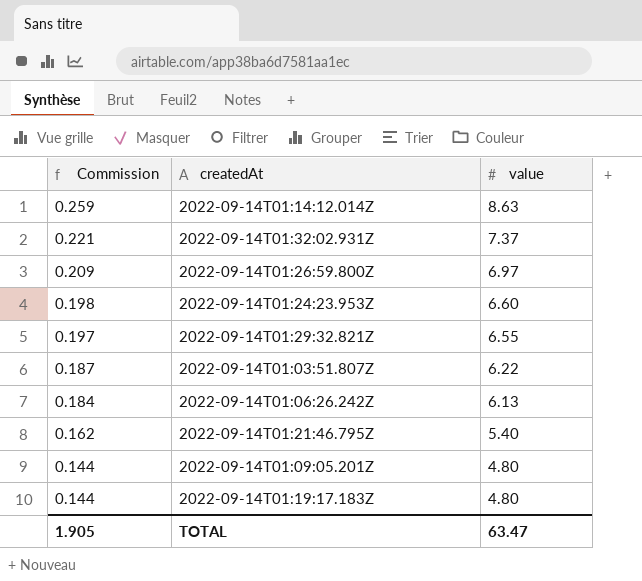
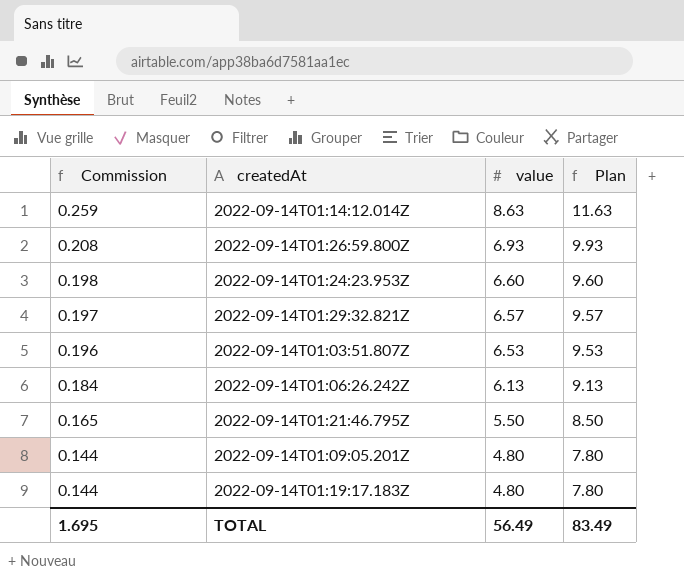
column Plan | formula: none -> [value] + 3
row 2022-09-14T01:32:02.931Z: 0.221 | 7.37 -> none
2022-09-14T01:26:59.800Z | Commission: 0.209 -> 0.208
2022-09-14T01:26:59.800Z | value: 6.97 -> 6.93
2022-09-14T01:29:32.821Z | value: 6.55 -> 6.57
2022-09-14T01:03:51.807Z | Commission: 0.187 -> 0.196
2022-09-14T01:03:51.807Z | value: 6.22 -> 6.53
2022-09-14T01:21:46.795Z | Commission: 0.162 -> 0.165
2022-09-14T01:21:46.795Z | value: 5.40 -> 5.50
TOTAL | Commission: 1.905 -> 1.695
TOTAL | value: 63.47 -> 56.49

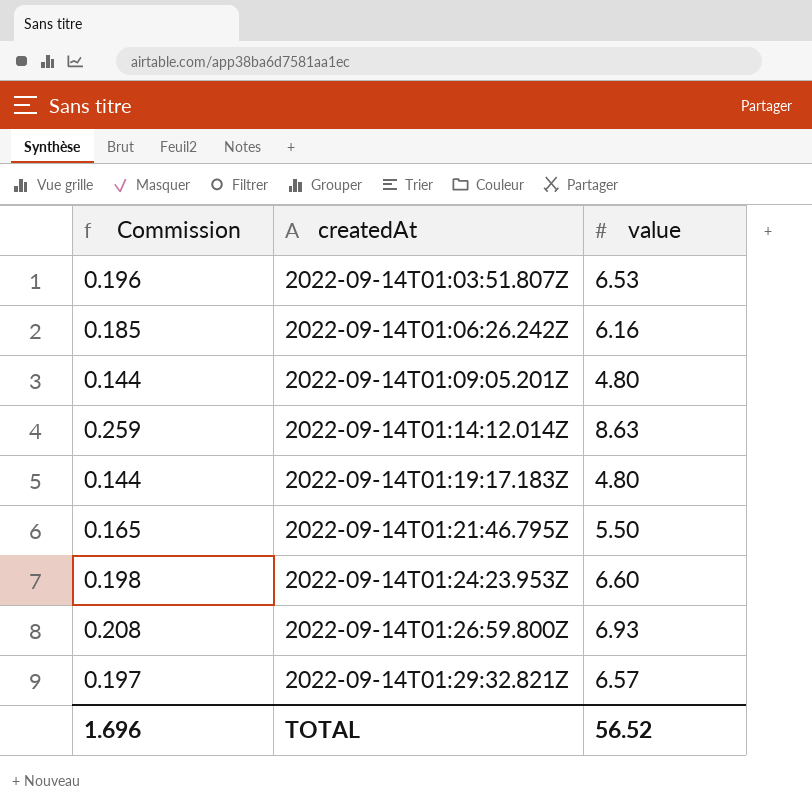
row order: Commission descending -> createdAt ascending
column Plan | formula: [value] + 3 -> none
2022-09-14T01:06:26.242Z | Commission: 0.184 -> 0.185
2022-09-14T01:06:26.242Z | value: 6.13 -> 6.16
TOTAL | Commission: 1.695 -> 1.696
TOTAL | value: 56.49 -> 56.52

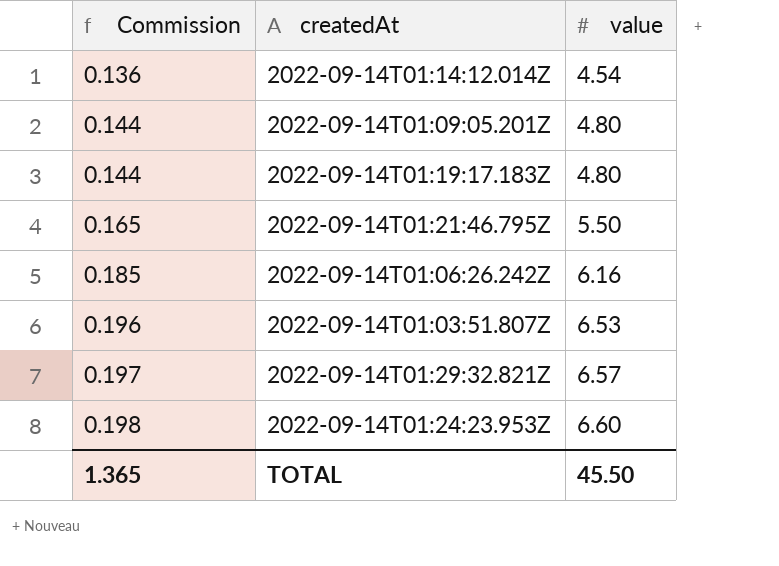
row order: createdAt ascending -> Commission ascending
row 2022-09-14T01:26:59.800Z: 0.208 | 6.93 -> none
2022-09-14T01:14:12.014Z | Commission: 0.259 -> 0.136
2022-09-14T01:14:12.014Z | value: 8.63 -> 4.54
TOTAL | Commission: 1.696 -> 1.365
TOTAL | value: 56.52 -> 45.50

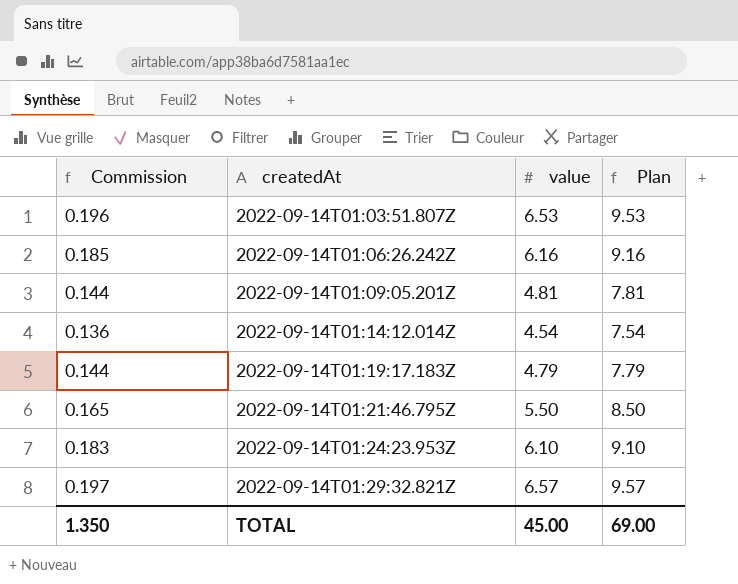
row order: Commission ascending -> createdAt ascending
column Plan | formula: none -> [value] + 3
2022-09-14T01:09:05.201Z | value: 4.80 -> 4.81
2022-09-14T01:19:17.183Z | value: 4.80 -> 4.79
2022-09-14T01:24:23.953Z | Commission: 0.198 -> 0.183
2022-09-14T01:24:23.953Z | value: 6.60 -> 6.10
TOTAL | Commission: 1.365 -> 1.350
TOTAL | value: 45.50 -> 45.00

